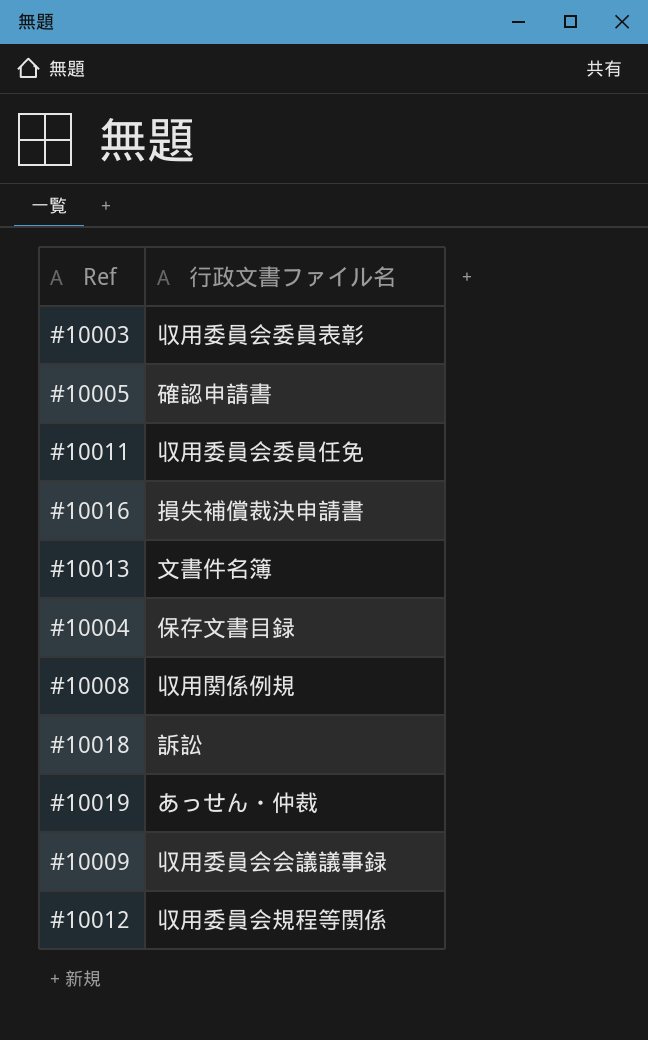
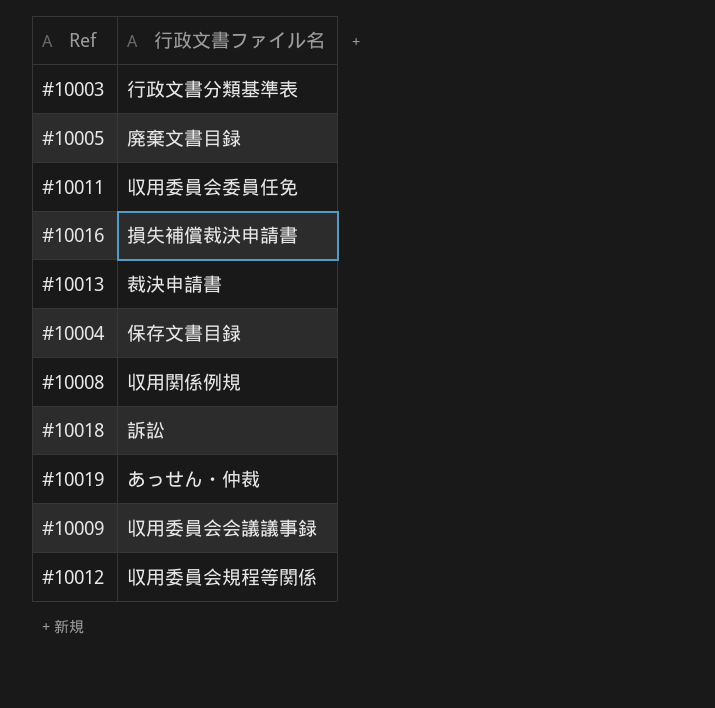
#10003 | 行政文書ファイル名: 収用委員会委員表彰 -> 行政文書分類基準表
#10005 | 行政文書ファイル名: 確認申請書 -> 廃棄文書目録
#10013 | 行政文書ファイル名: 文書件名簿 -> 裁決申請書

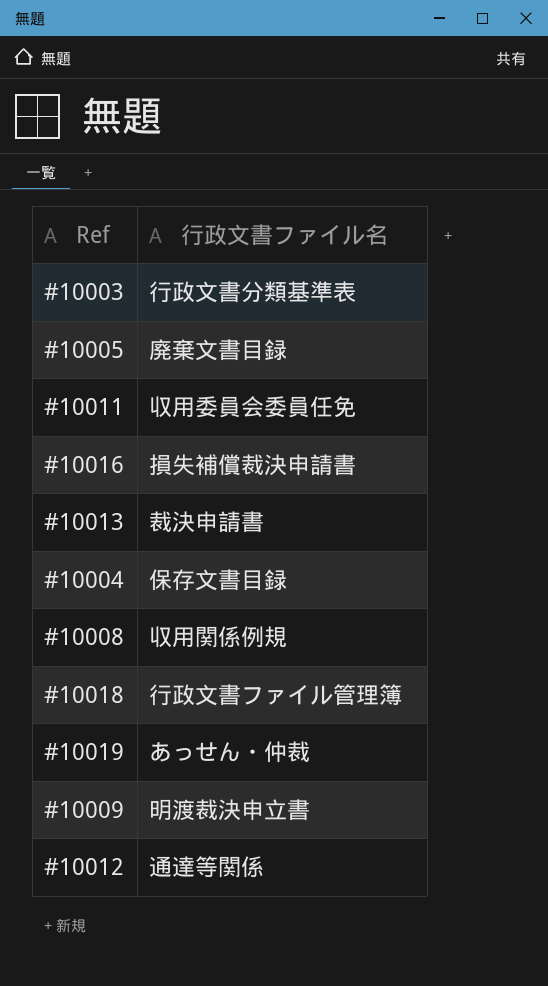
#10018 | 行政文書ファイル名: 訴訟 -> 行政文書ファイル管理簿
#10009 | 行政文書ファイル名: 収用委員会会議議事録 -> 明渡裁決申立書
#10012 | 行政文書ファイル名: 収用委員会規程等関係 -> 通達等関係

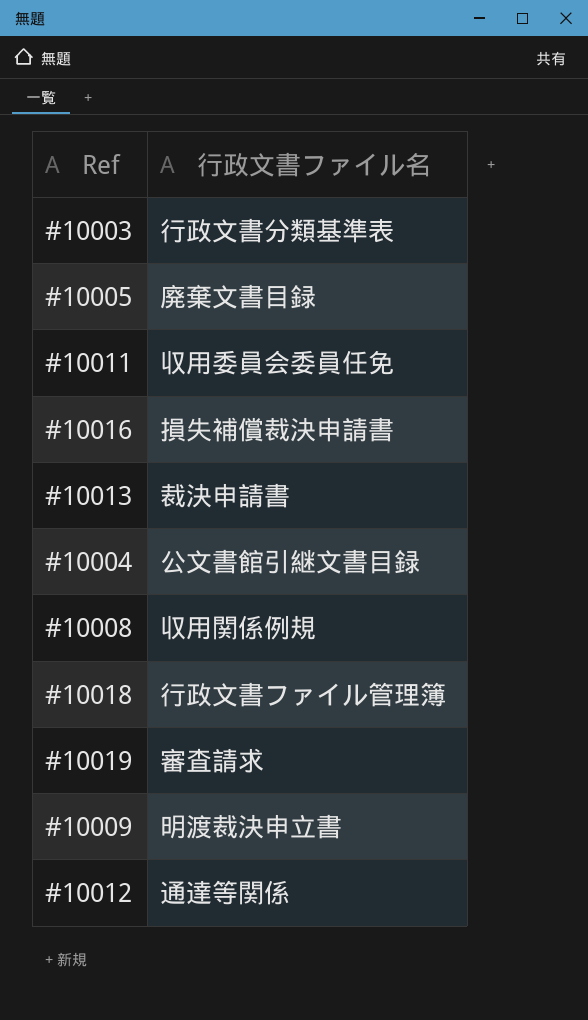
#10004 | 行政文書ファイル名: 保存文書目録 -> 公文書館引継文書目録
#10019 | 行政文書ファイル名: あっせん・仲裁 -> 審査請求

